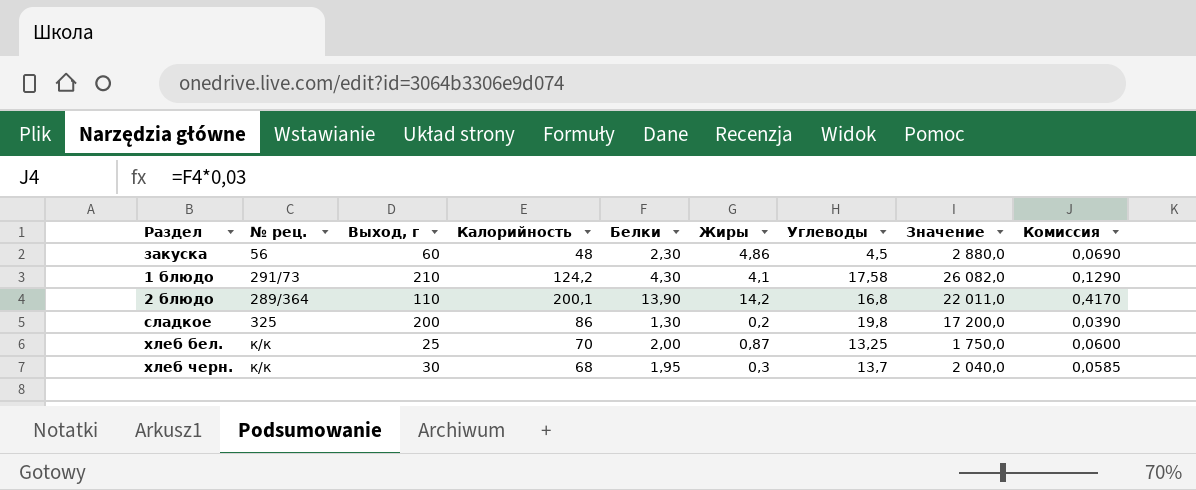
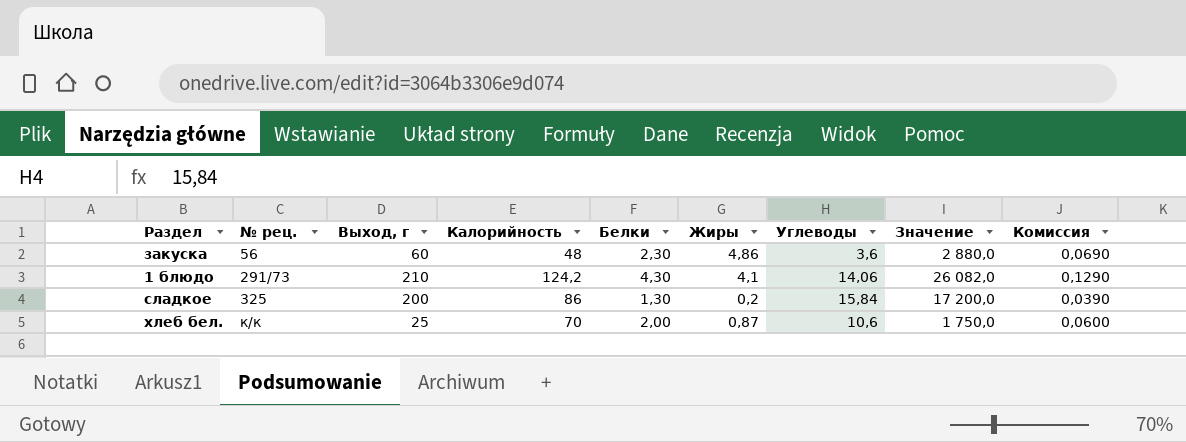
row 2 блюдо: 289/364 | 110 | 200,1 | 13,90 | 14,2 | 16,8 | 22 011,0 | 0,4170 -> none
row хлеб черн.: к/к | 30 | 68 | 1,95 | 0,3 | 13,7 | 2 040,0 | 0,0585 -> none
закуска | Углеводы: 4,5 -> 3,6
1 блюдо | Углеводы: 17,58 -> 14,06
сладкое | Углеводы: 19,8 -> 15,84
хлеб бел. | Углеводы: 13,25 -> 10,6

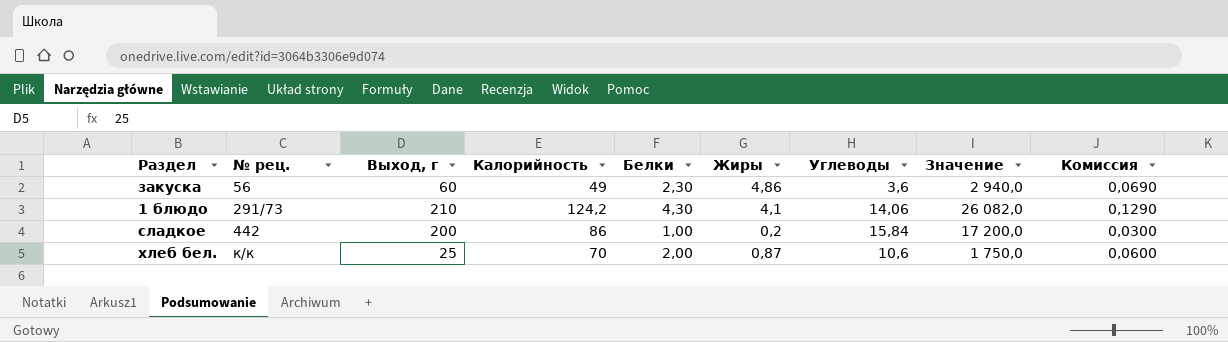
закуска | Калорийность: 48 -> 49
закуска | Значение: 2 880,0 -> 2 940,0
сладкое | № рец.: 325 -> 442
сладкое | Белки: 1,30 -> 1,00
сладкое | Комиссия: 0,0390 -> 0,0300

